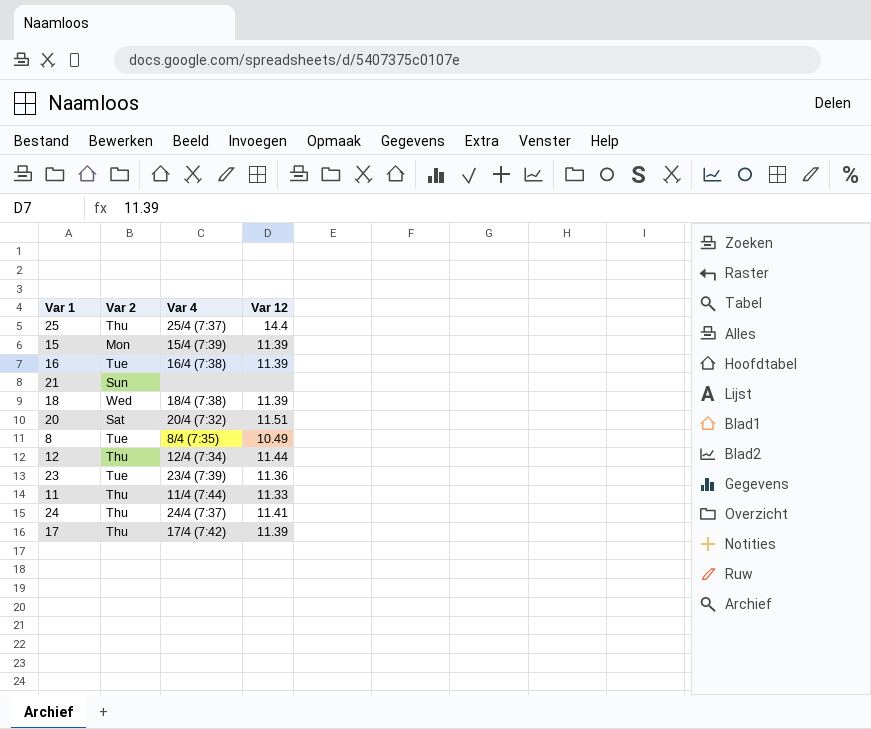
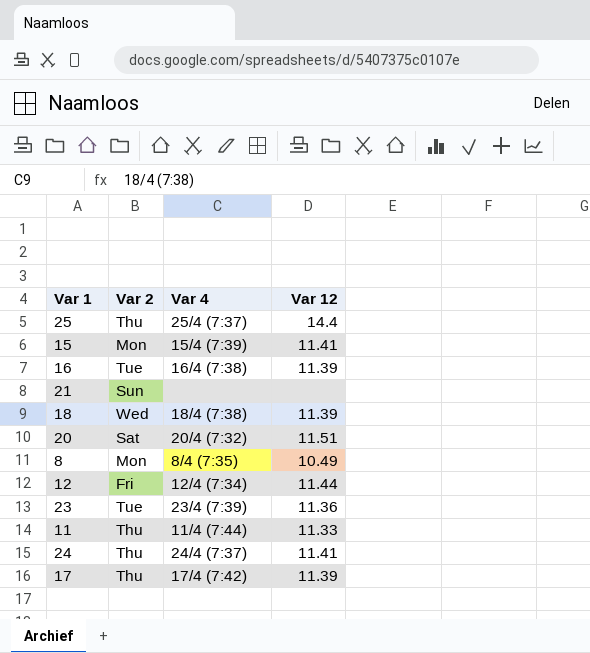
15 | Var 12: 11.39 -> 11.41
8 | Var 2: Tue -> Mon
12 | Var 2: Thu -> Fri

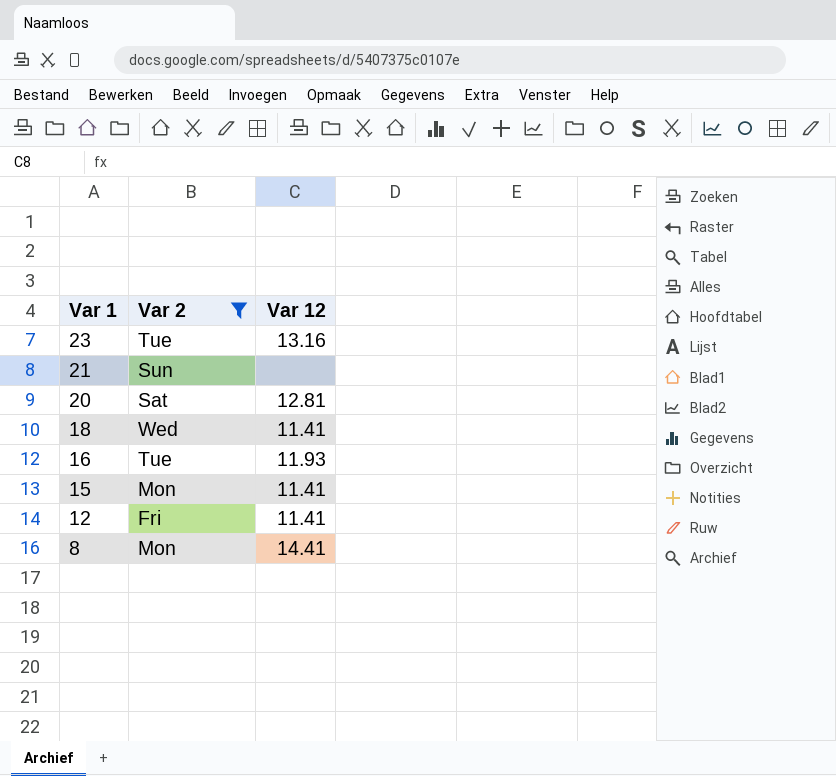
filter: none -> Var 2 != Thu
row order: none -> Var 1 descending
column Var 4 | position: 3 -> none
23 | Var 12: 11.36 -> 13.16
20 | Var 12: 11.51 -> 12.81
18 | Var 12: 11.39 -> 11.41
16 | Var 12: 11.39 -> 11.93
12 | Var 12: 11.44 -> 11.41
8 | Var 12: 10.49 -> 14.41

